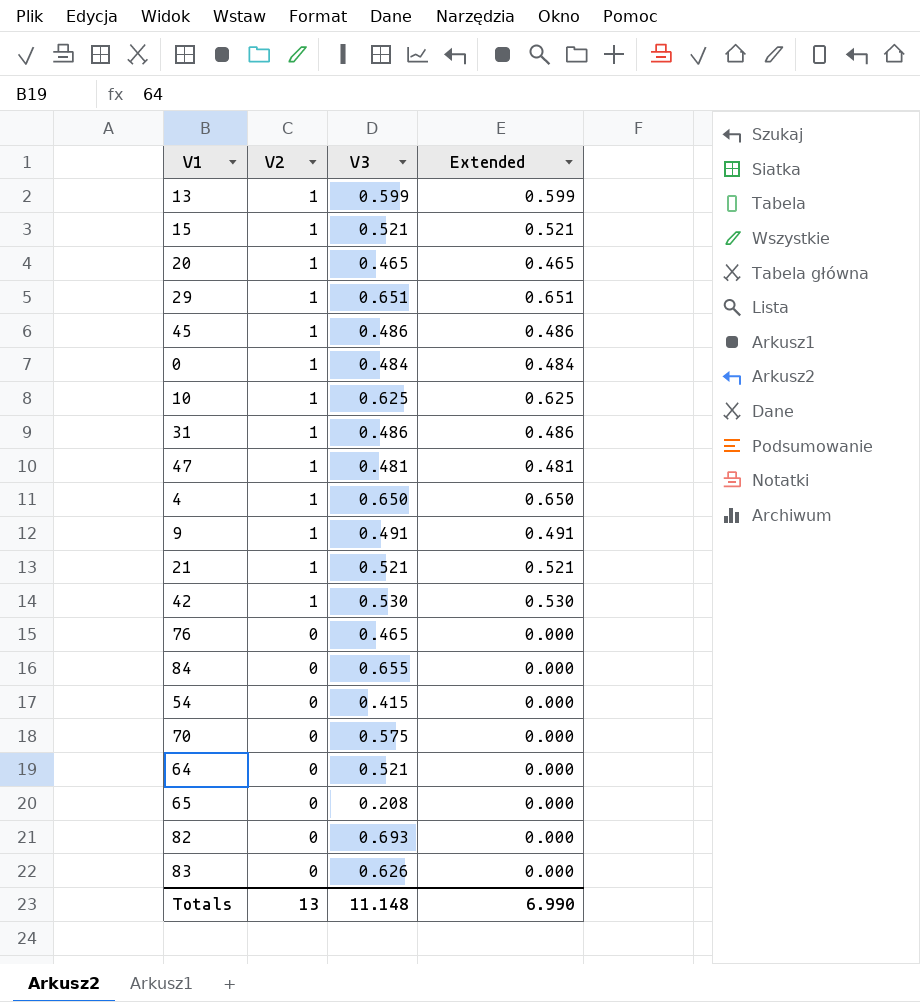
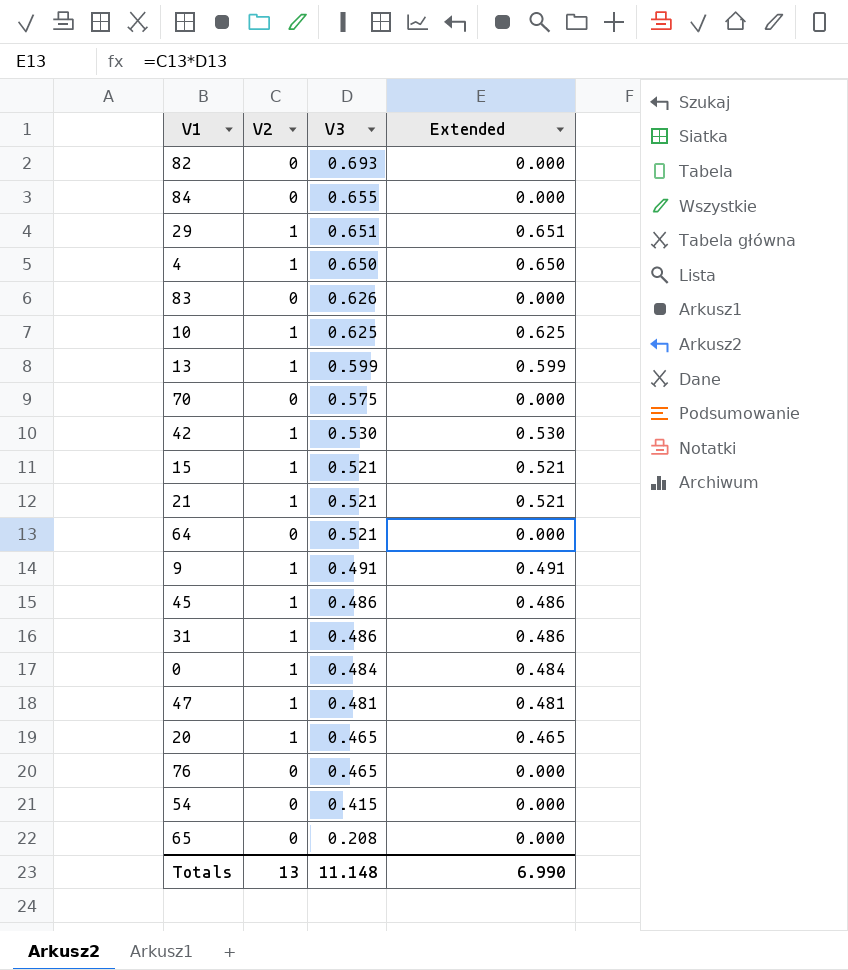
row order: V2 descending -> V3 descending

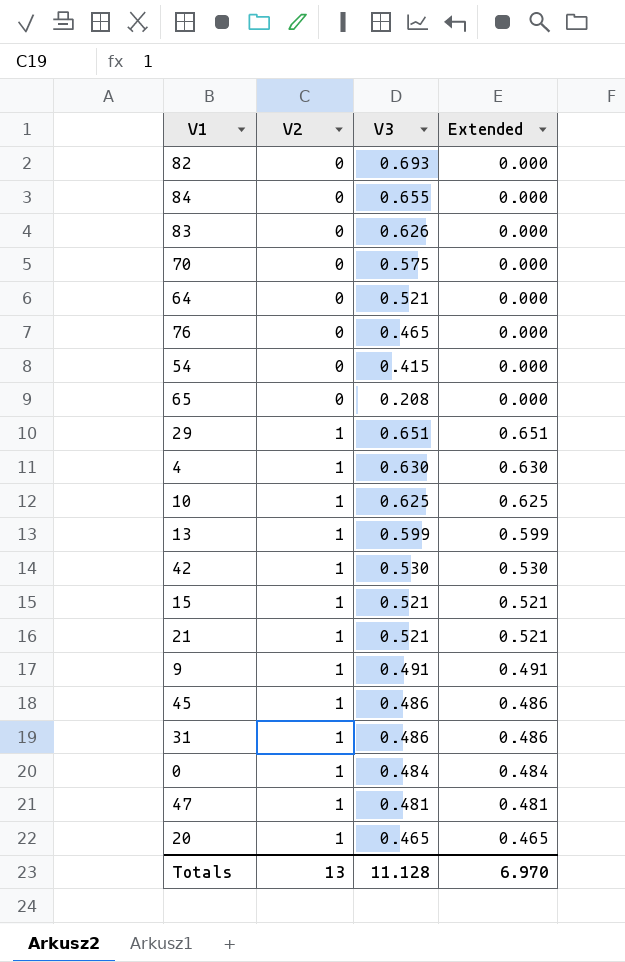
row order: V3 descending -> V2 ascending
4 | V3: 0.650 -> 0.630
4 | Extended: 0.650 -> 0.630
Totals | V3: 11.148 -> 11.128
Totals | Extended: 6.990 -> 6.970

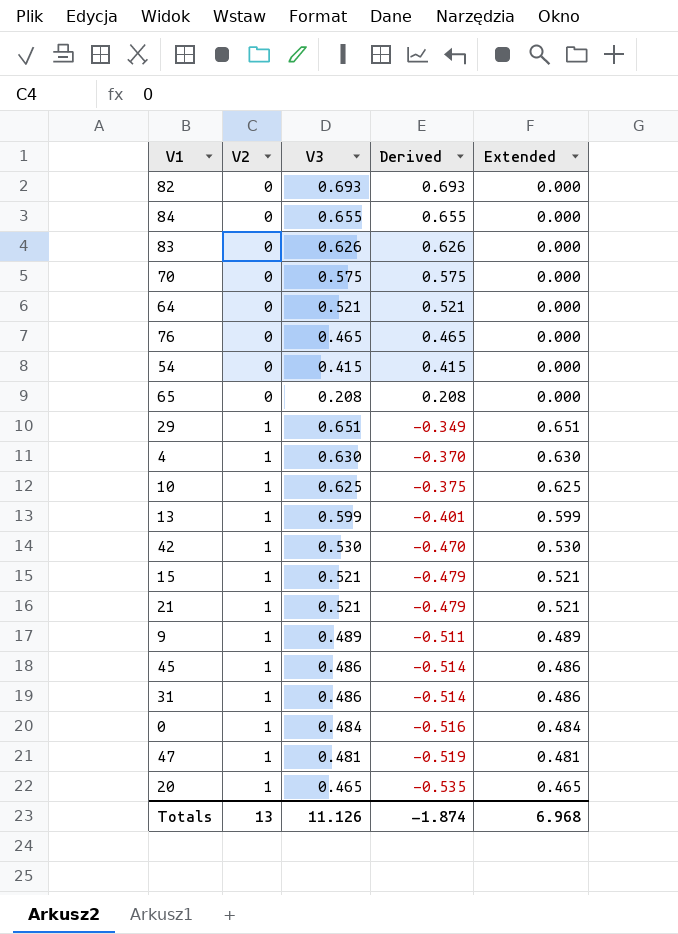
column Derived | formula: none -> [V3] - [V2]
9 | V3: 0.491 -> 0.489
9 | Extended: 0.491 -> 0.489
Totals | V3: 11.128 -> 11.126
Totals | Extended: 6.970 -> 6.968

